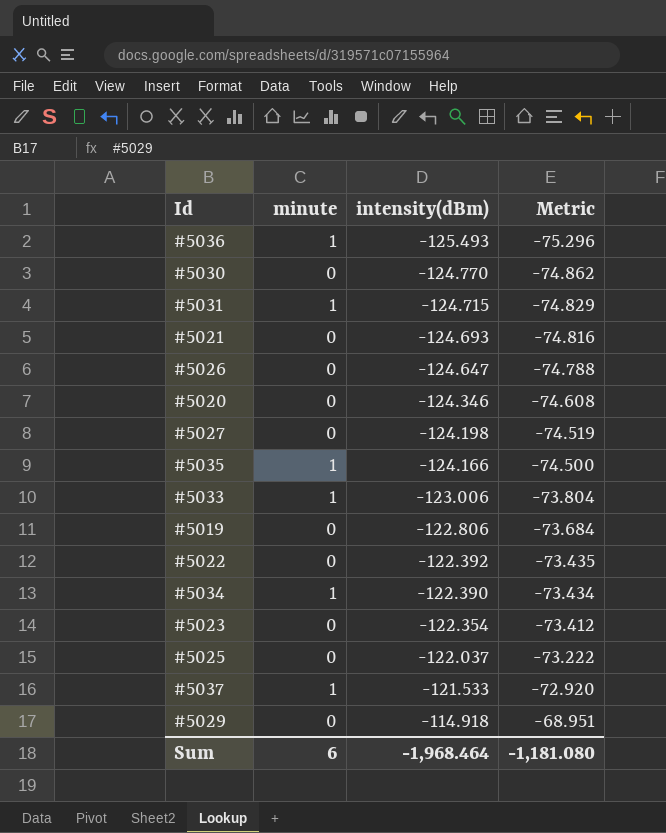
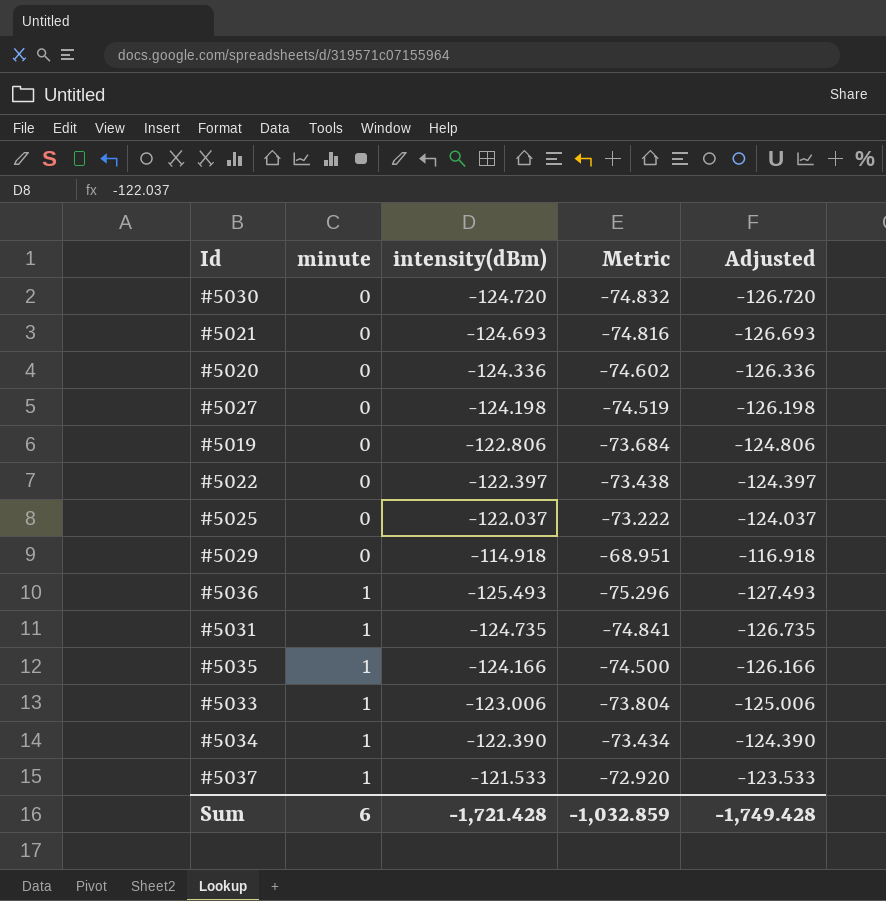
row order: intensity(dBm) ascending -> minute ascending
column Adjusted | formula: none -> [intensity(dBm)] - 2
row #5026: 0 | -124.647 | -74.788 -> none
row #5023: 0 | -122.354 | -73.412 -> none
#5030 | intensity(dBm): -124.770 -> -124.720
#5030 | Metric: -74.862 -> -74.832
#5020 | intensity(dBm): -124.346 -> -124.336
#5020 | Metric: -74.608 -> -74.602
#5022 | intensity(dBm): -122.392 -> -122.397
#5022 | Metric: -73.435 -> -73.438
#5031 | intensity(dBm): -124.715 -> -124.735
#5031 | Metric: -74.829 -> -74.841
Sum | intensity(dBm): -1,968.464 -> -1,721.428
Sum | Metric: -1,181.080 -> -1,032.859

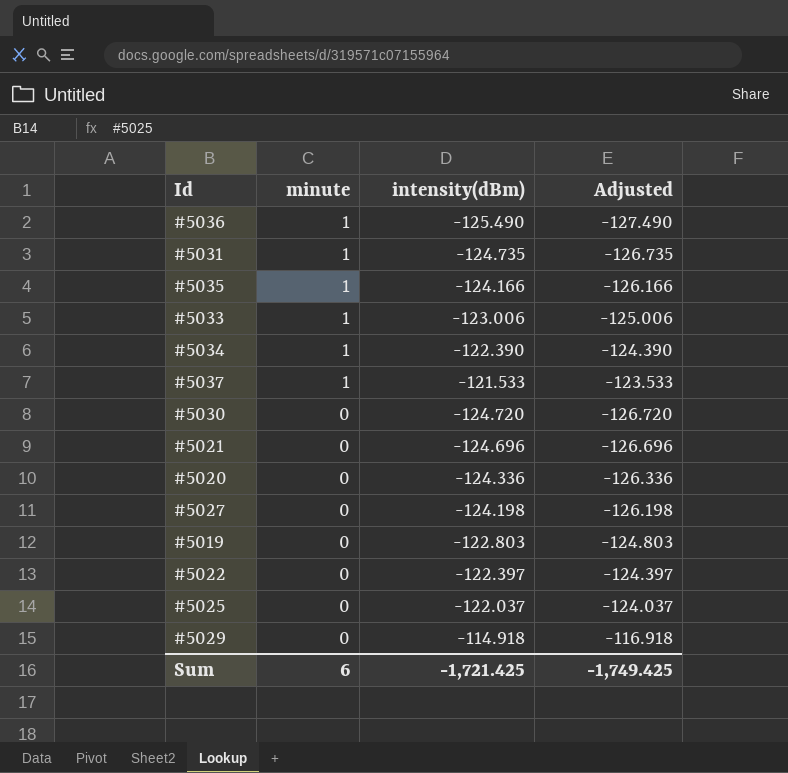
row order: minute ascending -> minute descending
column Metric | formula: [intensity(dBm)] * 0.6 -> none
#5036 | intensity(dBm): -125.493 -> -125.490
#5036 | Adjusted: -127.493 -> -127.490
#5021 | intensity(dBm): -124.693 -> -124.696
#5021 | Adjusted: -126.693 -> -126.696
#5019 | intensity(dBm): -122.806 -> -122.803
#5019 | Adjusted: -124.806 -> -124.803
Sum | intensity(dBm): -1,721.428 -> -1,721.425
Sum | Adjusted: -1,749.428 -> -1,749.425

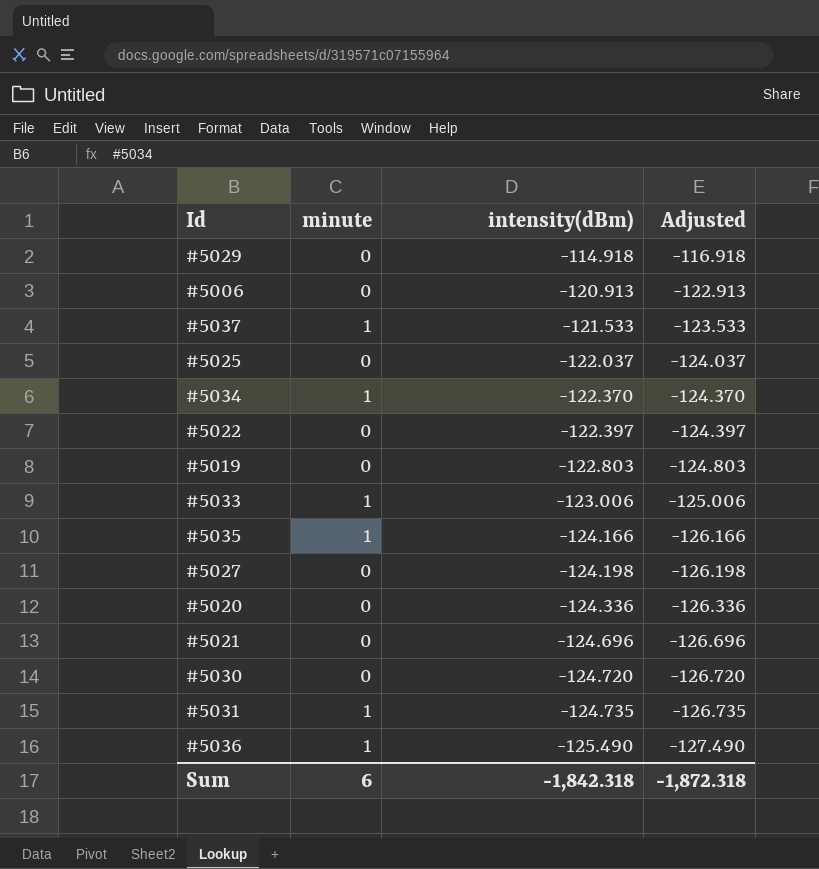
row order: minute descending -> intensity(dBm) descending
row #5006: none -> 0 | -120.913 | -122.913
#5034 | intensity(dBm): -122.390 -> -122.370
#5034 | Adjusted: -124.390 -> -124.370
Sum | intensity(dBm): -1,721.425 -> -1,842.318
Sum | Adjusted: -1,749.425 -> -1,872.318

